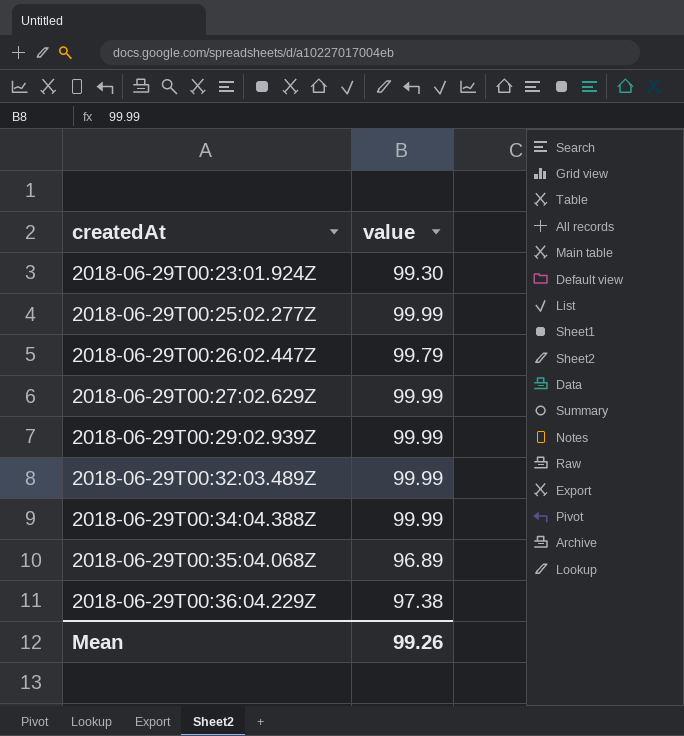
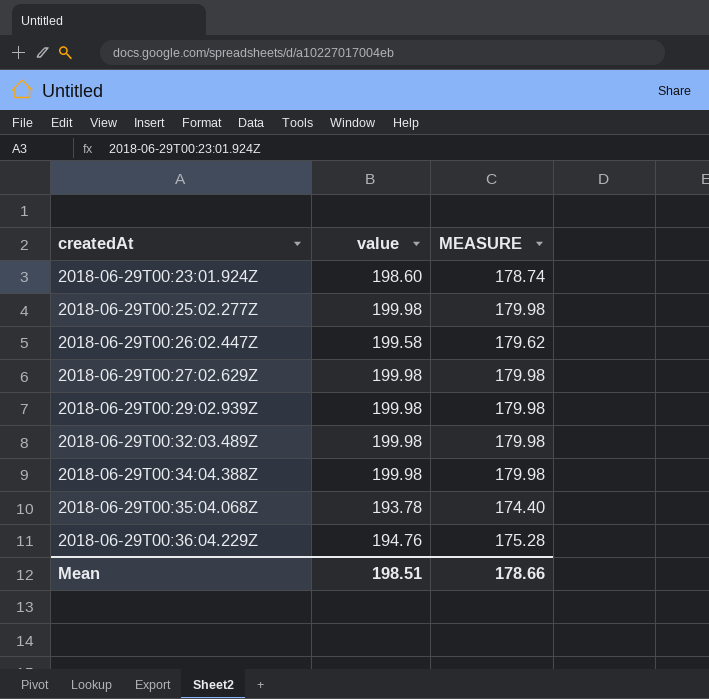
column MEASURE | formula: none -> [value] * 0.9
2018-06-29T00:23:01.924Z | value: 99.30 -> 198.60
2018-06-29T00:25:02.277Z | value: 99.99 -> 199.98
2018-06-29T00:26:02.447Z | value: 99.79 -> 199.58
2018-06-29T00:27:02.629Z | value: 99.99 -> 199.98
2018-06-29T00:29:02.939Z | value: 99.99 -> 199.98
2018-06-29T00:32:03.489Z | value: 99.99 -> 199.98
2018-06-29T00:34:04.388Z | value: 99.99 -> 199.98
2018-06-29T00:35:04.068Z | value: 96.89 -> 193.78
2018-06-29T00:36:04.229Z | value: 97.38 -> 194.76
Mean | value: 99.26 -> 198.51

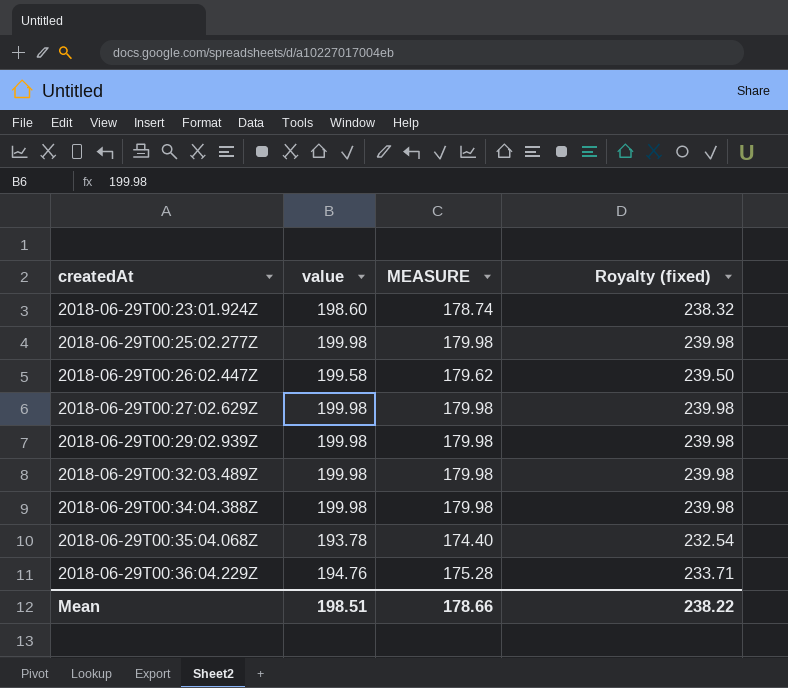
column Royalty (fixed) | formula: none -> [value] * 1.2

